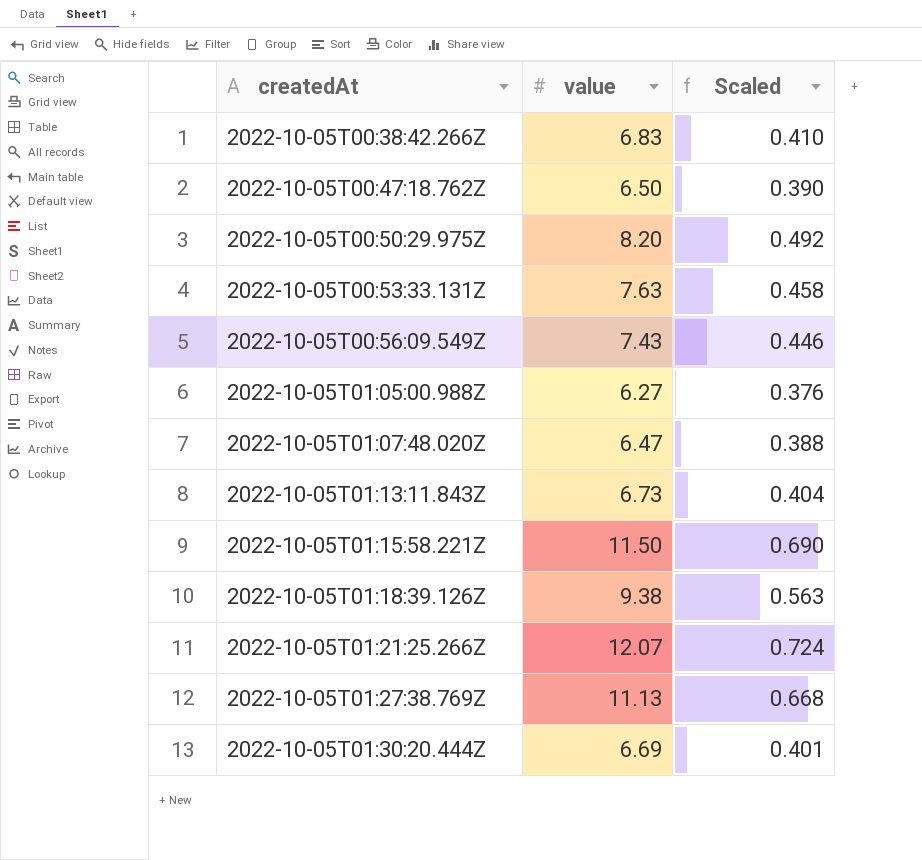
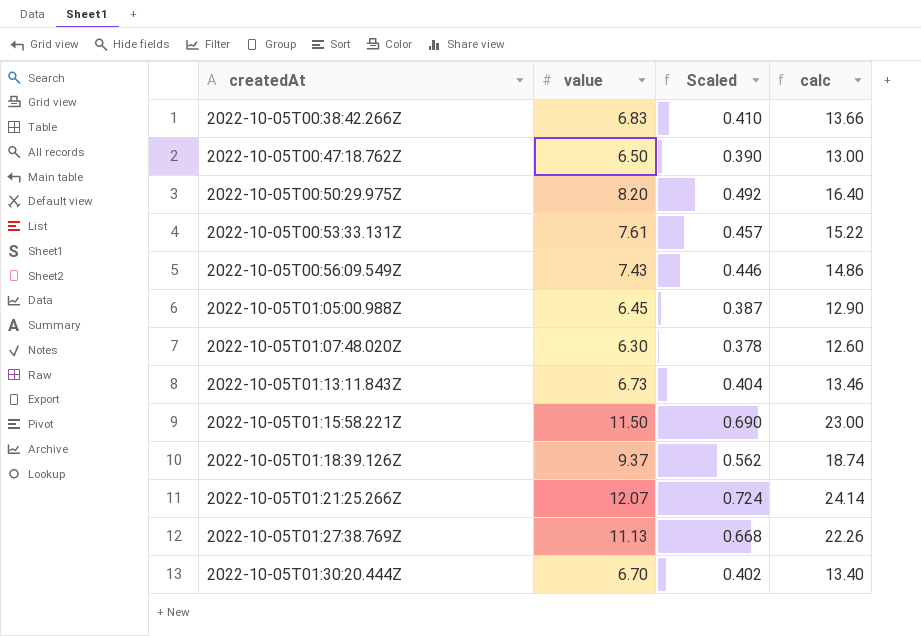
column calc | formula: none -> [value] * 2
2022-10-05T00:53:33.131Z | value: 7.63 -> 7.61
2022-10-05T00:53:33.131Z | Scaled: 0.458 -> 0.457
2022-10-05T01:05:00.988Z | value: 6.27 -> 6.45
2022-10-05T01:05:00.988Z | Scaled: 0.376 -> 0.387
2022-10-05T01:07:48.020Z | value: 6.47 -> 6.30
2022-10-05T01:07:48.020Z | Scaled: 0.388 -> 0.378
2022-10-05T01:18:39.126Z | value: 9.38 -> 9.37
2022-10-05T01:18:39.126Z | Scaled: 0.563 -> 0.562
2022-10-05T01:30:20.444Z | value: 6.69 -> 6.70
2022-10-05T01:30:20.444Z | Scaled: 0.401 -> 0.402

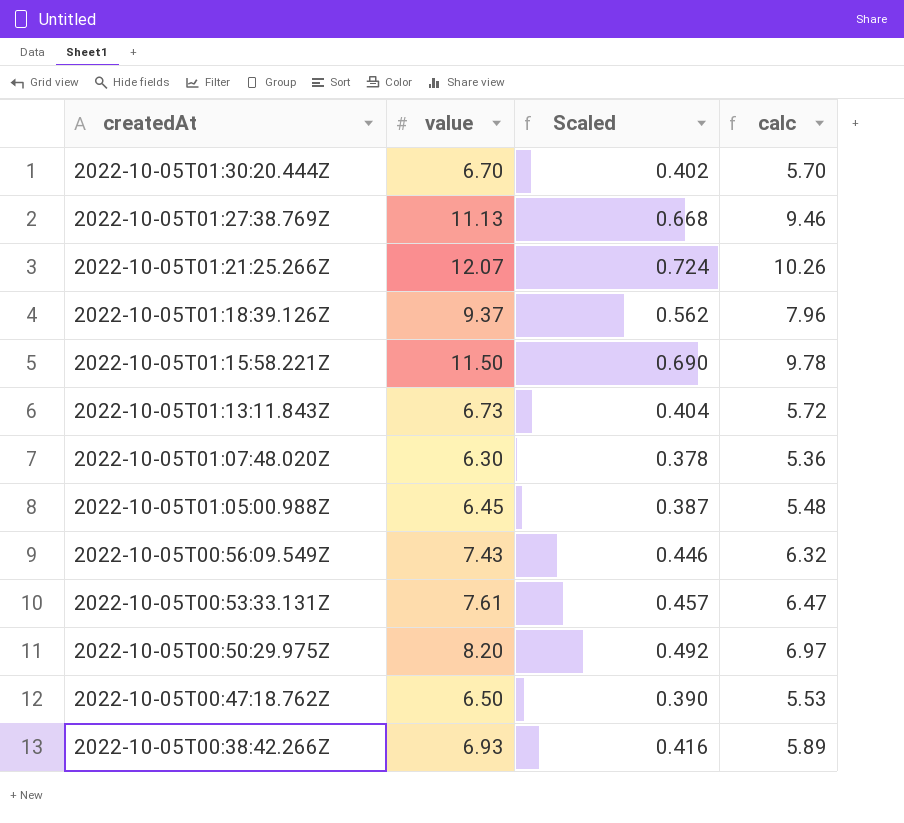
row order: createdAt ascending -> createdAt descending
column calc | formula: [value] * 2 -> [value] * 0.85
2022-10-05T00:38:42.266Z | value: 6.83 -> 6.93
2022-10-05T00:38:42.266Z | Scaled: 0.410 -> 0.416

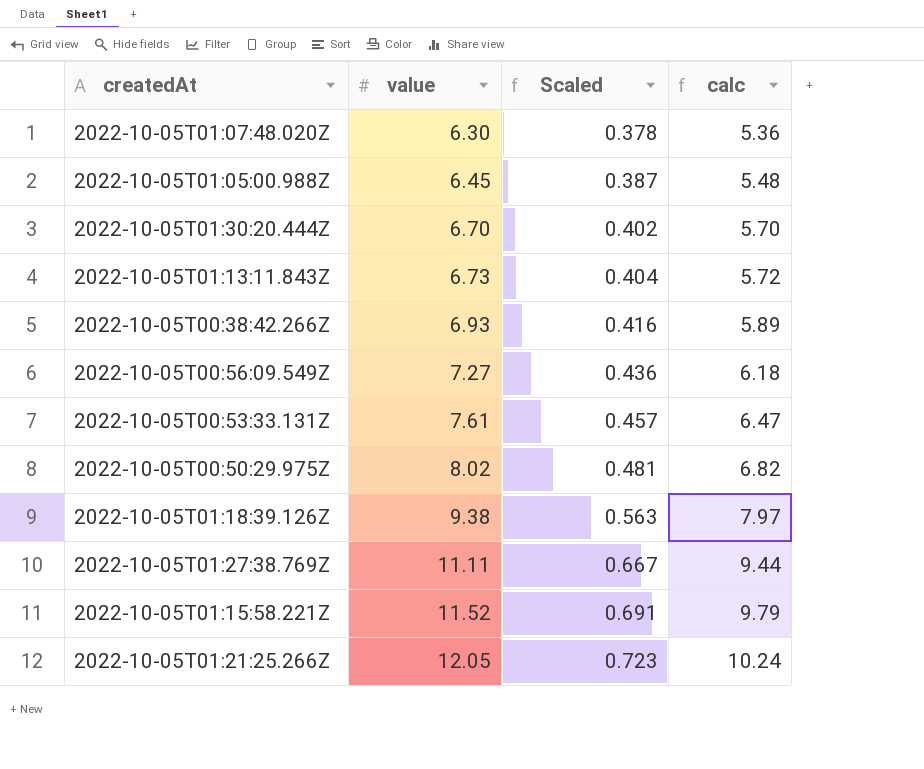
row order: createdAt descending -> value ascending
row 2022-10-05T00:47:18.762Z: 6.50 | 0.390 | 5.53 -> none
2022-10-05T00:56:09.549Z | value: 7.43 -> 7.27
2022-10-05T00:56:09.549Z | Scaled: 0.446 -> 0.436
2022-10-05T00:56:09.549Z | calc: 6.32 -> 6.18
2022-10-05T00:50:29.975Z | value: 8.20 -> 8.02
2022-10-05T00:50:29.975Z | Scaled: 0.492 -> 0.481
2022-10-05T00:50:29.975Z | calc: 6.97 -> 6.82
2022-10-05T01:18:39.126Z | value: 9.37 -> 9.38
2022-10-05T01:18:39.126Z | Scaled: 0.562 -> 0.563
2022-10-05T01:18:39.126Z | calc: 7.96 -> 7.97
2022-10-05T01:27:38.769Z | value: 11.13 -> 11.11
2022-10-05T01:27:38.769Z | Scaled: 0.668 -> 0.667
2022-10-05T01:27:38.769Z | calc: 9.46 -> 9.44
2022-10-05T01:15:58.221Z | value: 11.50 -> 11.52
2022-10-05T01:15:58.221Z | Scaled: 0.690 -> 0.691
2022-10-05T01:15:58.221Z | calc: 9.78 -> 9.79
2022-10-05T01:21:25.266Z | value: 12.07 -> 12.05
2022-10-05T01:21:25.266Z | Scaled: 0.724 -> 0.723
2022-10-05T01:21:25.266Z | calc: 10.26 -> 10.24

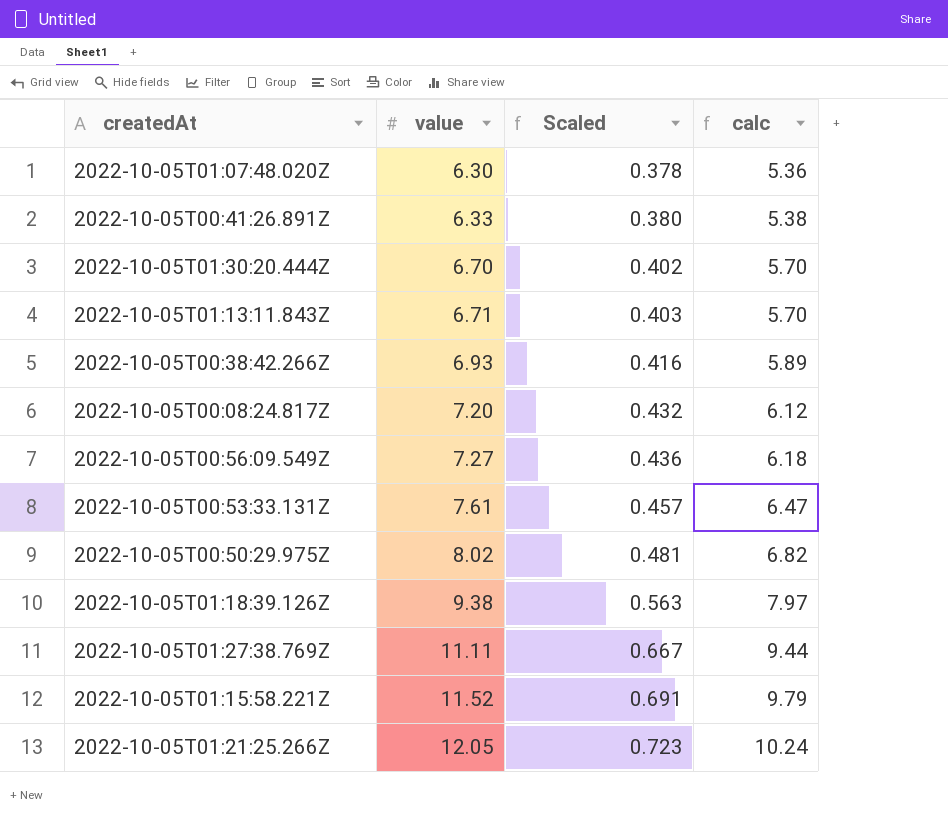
row 2022-10-05T01:05:00.988Z: 6.45 | 0.387 | 5.48 -> none
row 2022-10-05T00:41:26.891Z: none -> 6.33 | 0.380 | 5.38
2022-10-05T01:13:11.843Z | value: 6.73 -> 6.71
2022-10-05T01:13:11.843Z | Scaled: 0.404 -> 0.403
2022-10-05T01:13:11.843Z | calc: 5.72 -> 5.70
row 2022-10-05T00:08:24.817Z: none -> 7.20 | 0.432 | 6.12

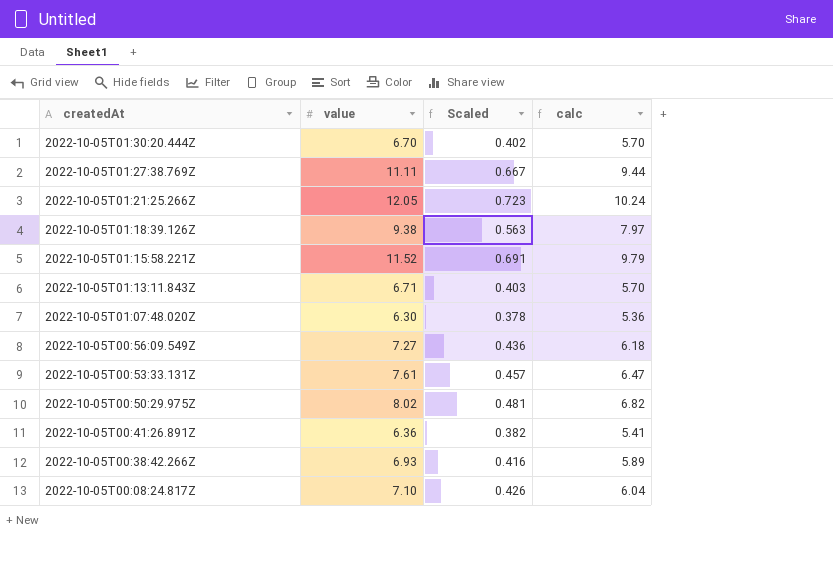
row order: value ascending -> createdAt descending
2022-10-05T00:41:26.891Z | value: 6.33 -> 6.36
2022-10-05T00:41:26.891Z | Scaled: 0.380 -> 0.382
2022-10-05T00:41:26.891Z | calc: 5.38 -> 5.41
2022-10-05T00:08:24.817Z | value: 7.20 -> 7.10
2022-10-05T00:08:24.817Z | Scaled: 0.432 -> 0.426
2022-10-05T00:08:24.817Z | calc: 6.12 -> 6.04

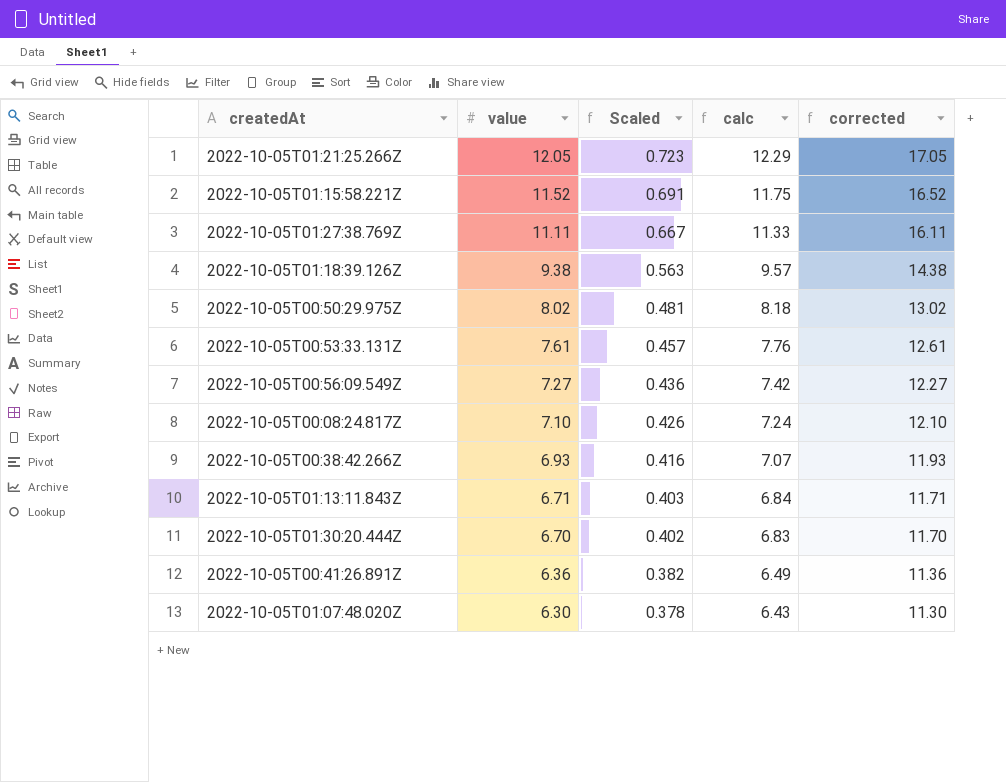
row order: createdAt descending -> value descending
column calc | formula: [value] * 0.85 -> [value] * 1.02
column corrected | formula: none -> [value] + 5

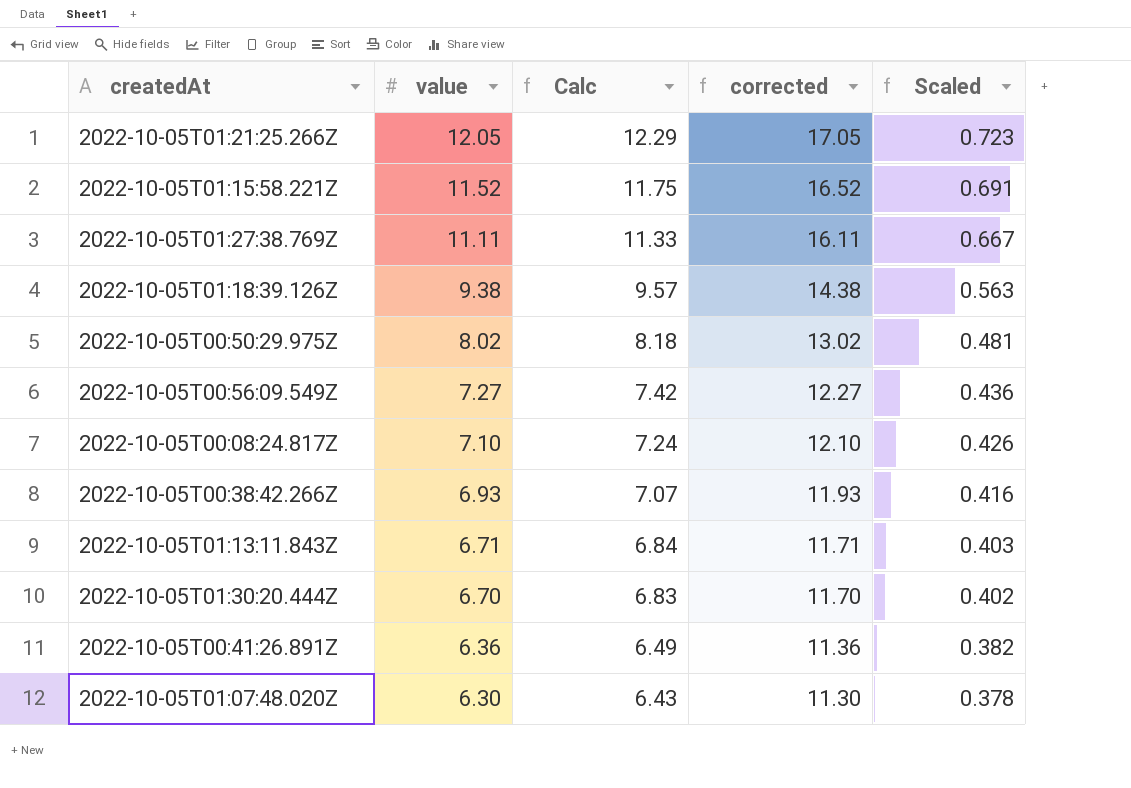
column name: calc -> Calc
column Scaled | position: 3 -> 5
row 2022-10-05T00:53:33.131Z: 7.61 | 0.457 | 7.76 | 12.61 -> none

